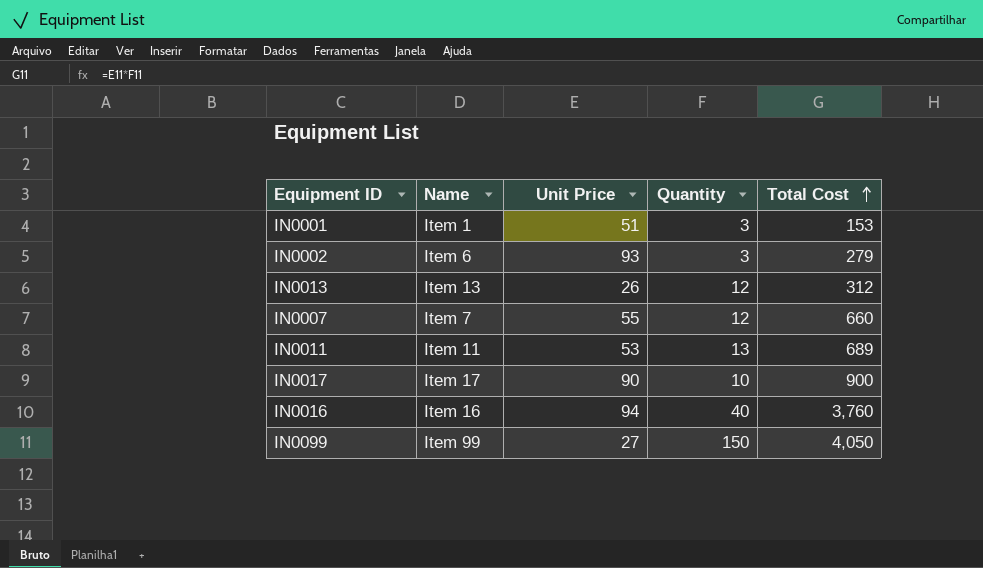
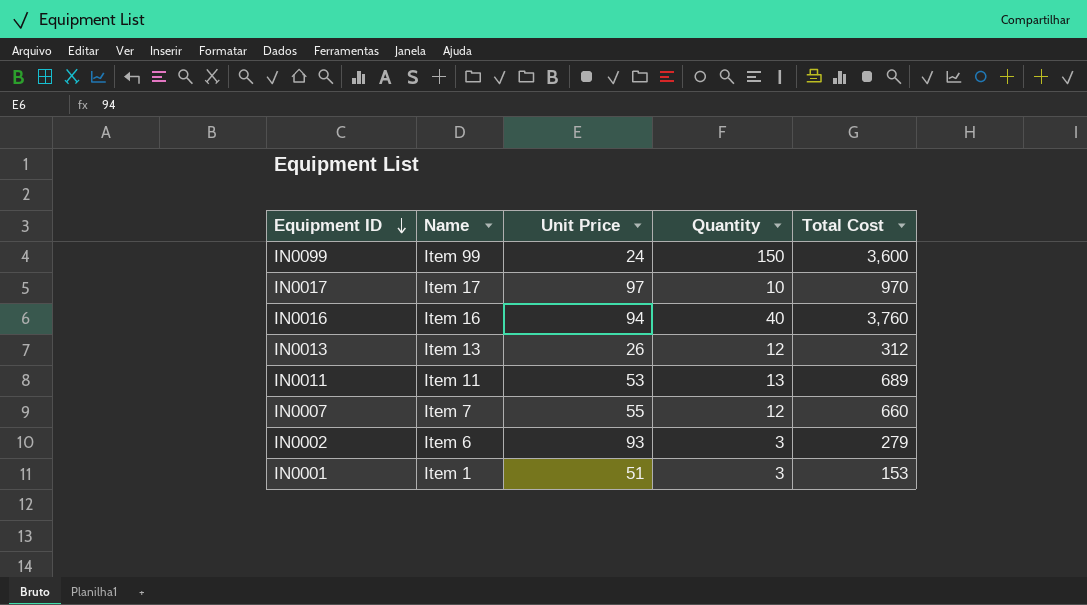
row order: Total Cost ascending -> Equipment ID descending
IN0099 | Unit Price: 27 -> 24
IN0099 | Total Cost: 4,050 -> 3,600
IN0017 | Unit Price: 90 -> 97
IN0017 | Total Cost: 900 -> 970

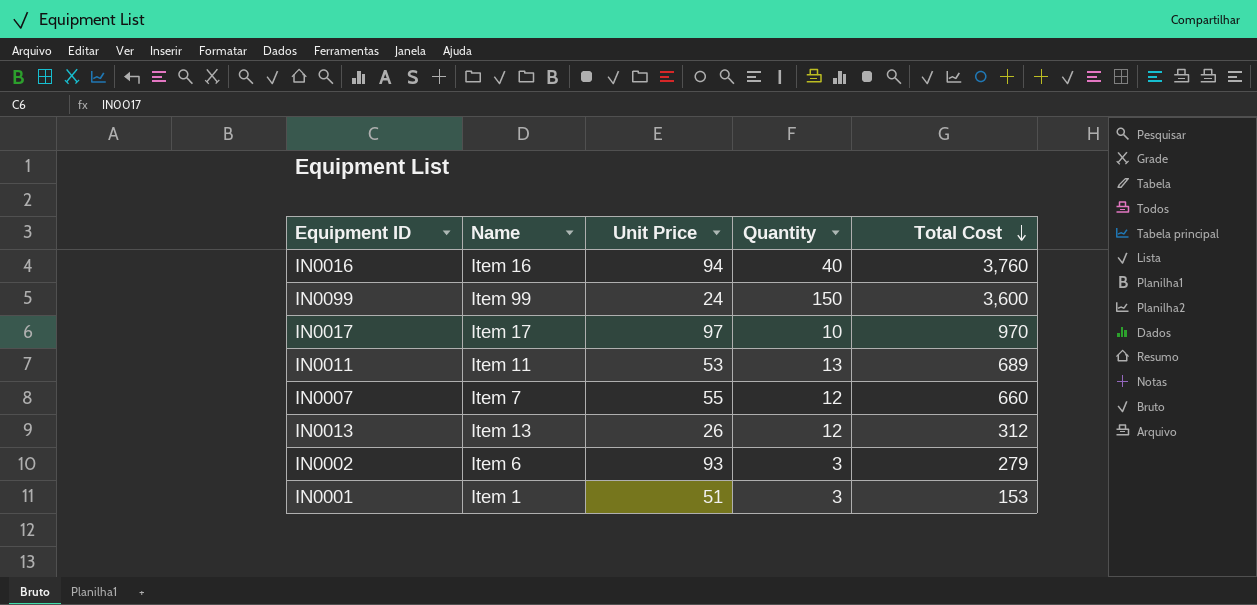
row order: Equipment ID descending -> Total Cost descending

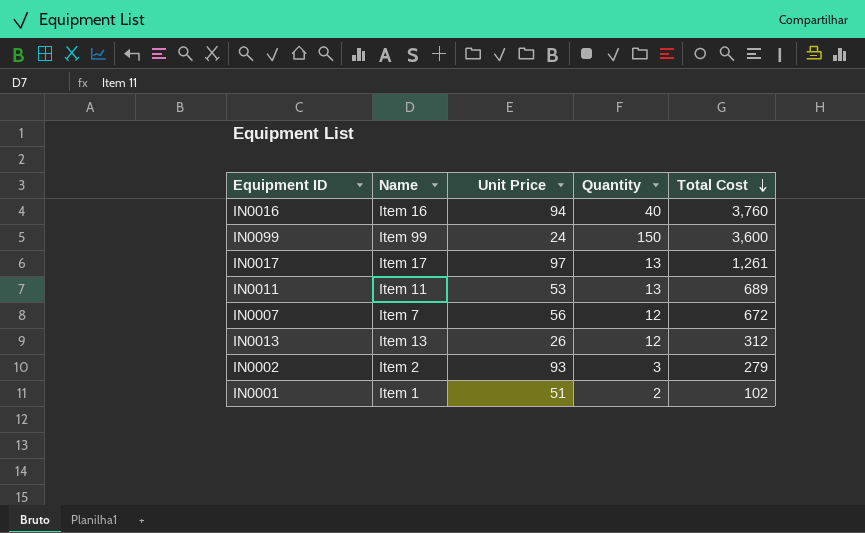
IN0017 | Quantity: 10 -> 13
IN0017 | Total Cost: 970 -> 1,261
IN0007 | Unit Price: 55 -> 56
IN0007 | Total Cost: 660 -> 672
IN0002 | Name: Item 6 -> Item 2
IN0001 | Quantity: 3 -> 2
IN0001 | Total Cost: 153 -> 102

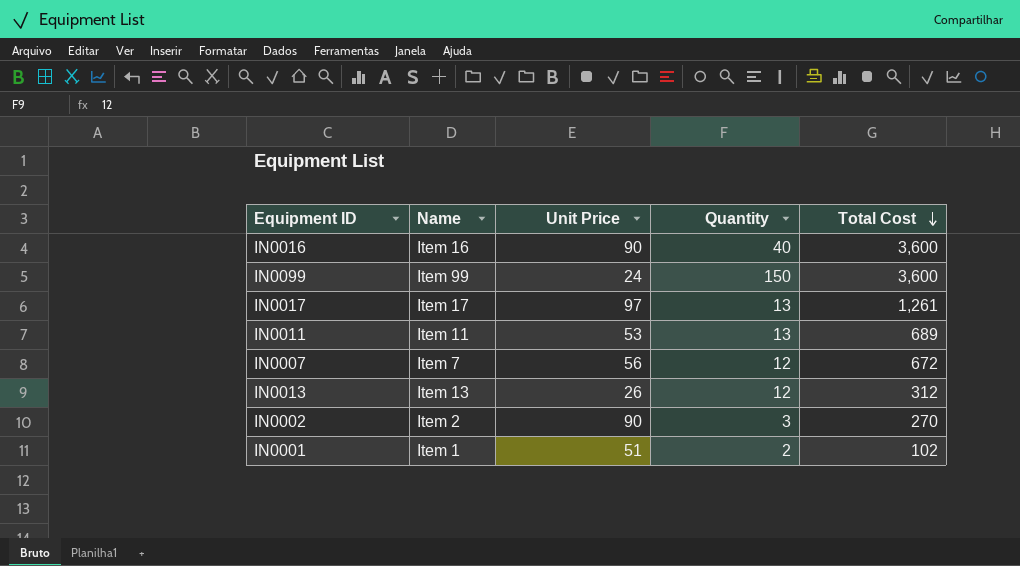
IN0016 | Unit Price: 94 -> 90
IN0016 | Total Cost: 3,760 -> 3,600
IN0002 | Unit Price: 93 -> 90
IN0002 | Total Cost: 279 -> 270

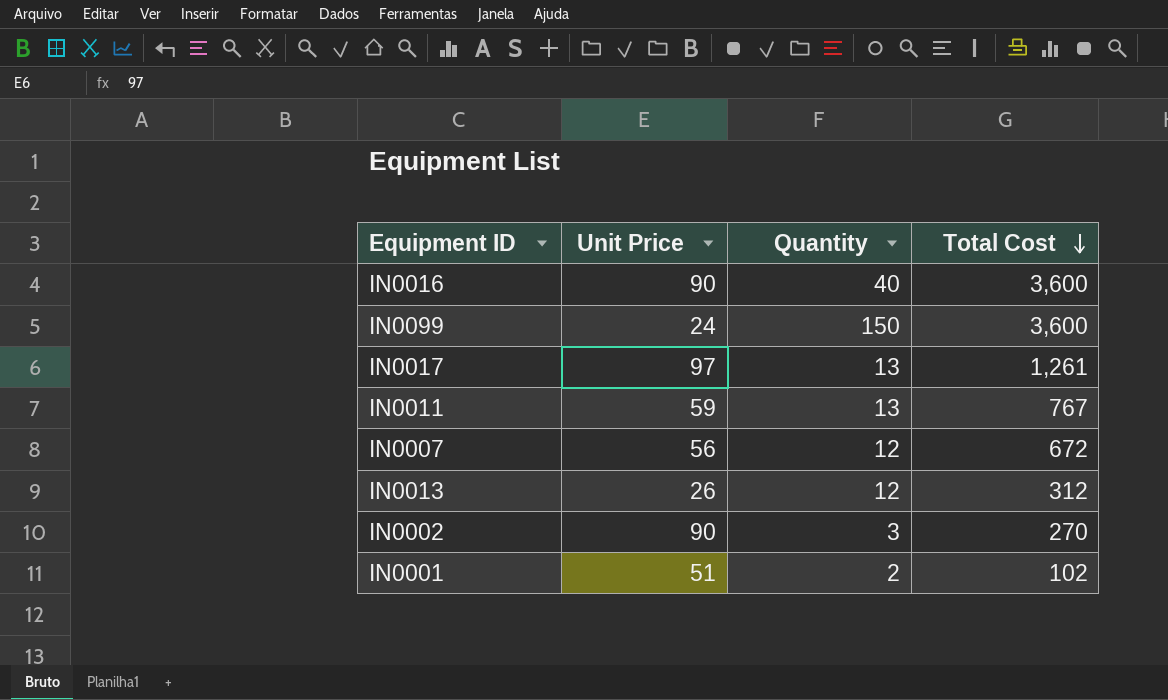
column Name | position: 2 -> none
IN0011 | Unit Price: 53 -> 59
IN0011 | Total Cost: 689 -> 767

